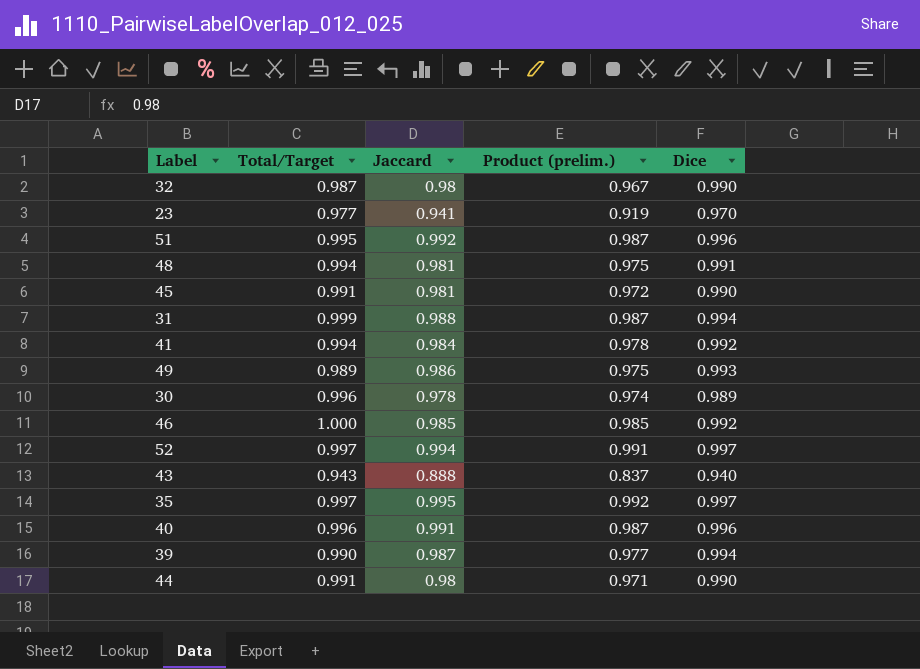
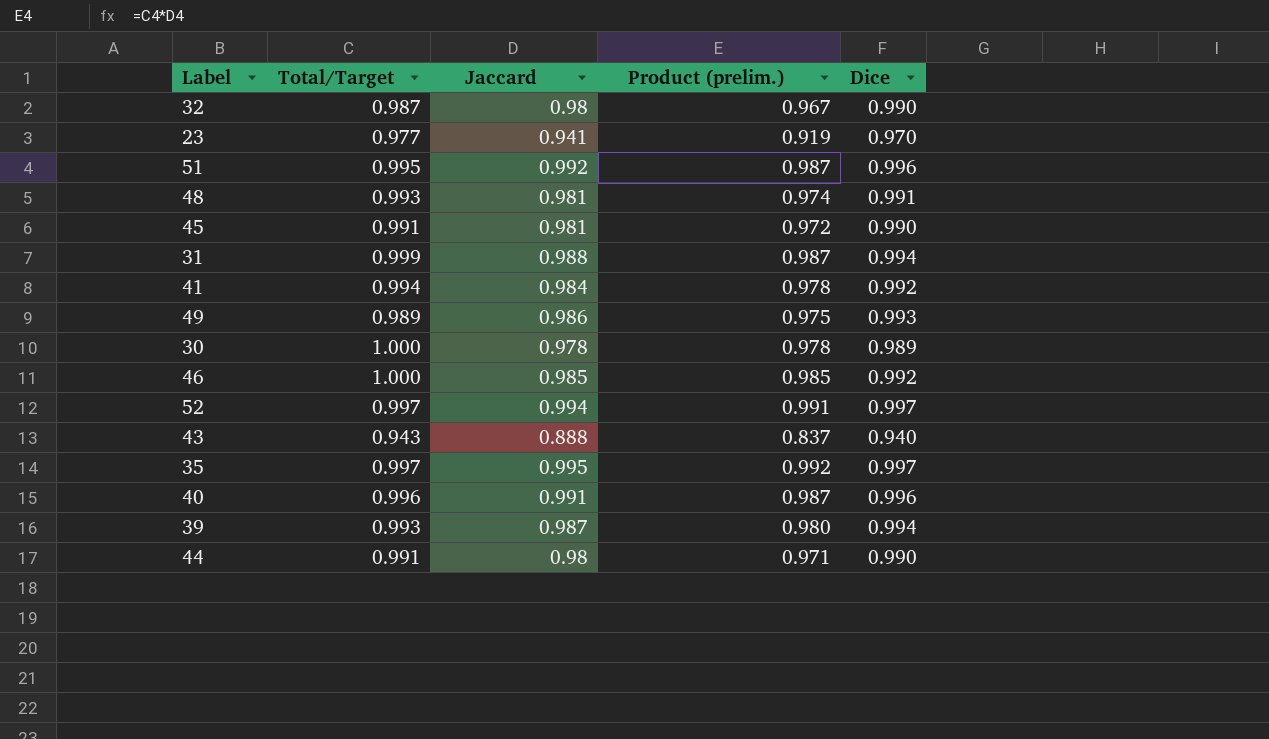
48 | Total/Target: 0.994 -> 0.993
48 | Product (prelim.): 0.975 -> 0.974
30 | Total/Target: 0.996 -> 1.000
30 | Product (prelim.): 0.974 -> 0.978
39 | Total/Target: 0.990 -> 0.993
39 | Product (prelim.): 0.977 -> 0.980

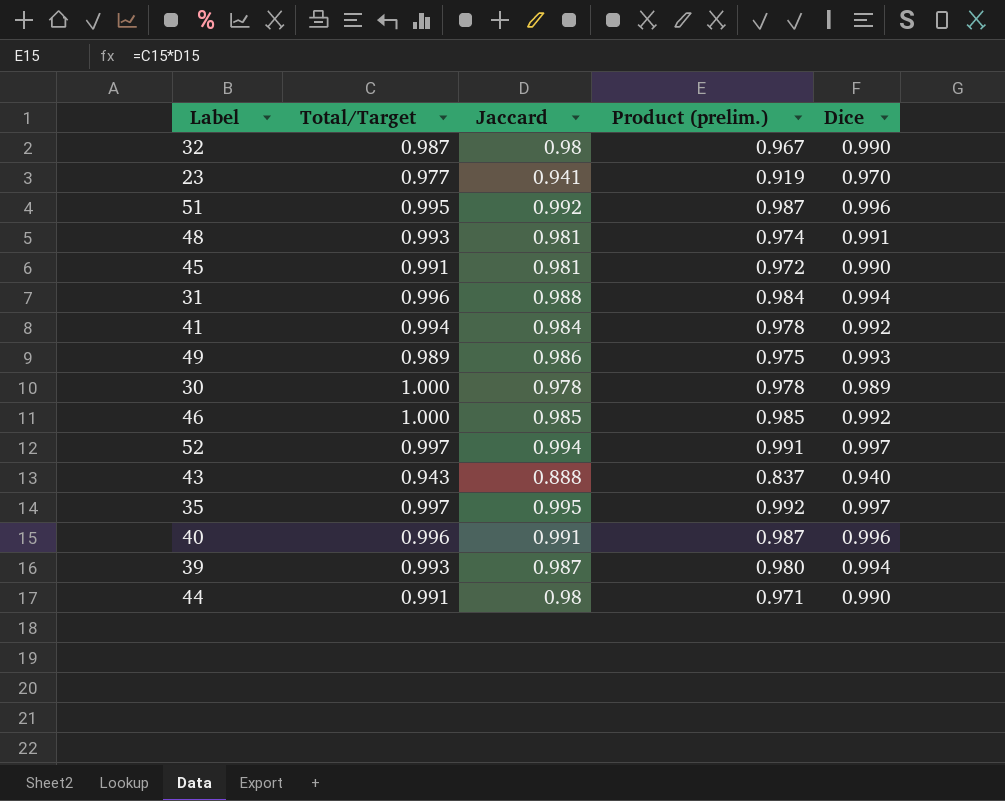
31 | Total/Target: 0.999 -> 0.996
31 | Product (prelim.): 0.987 -> 0.984

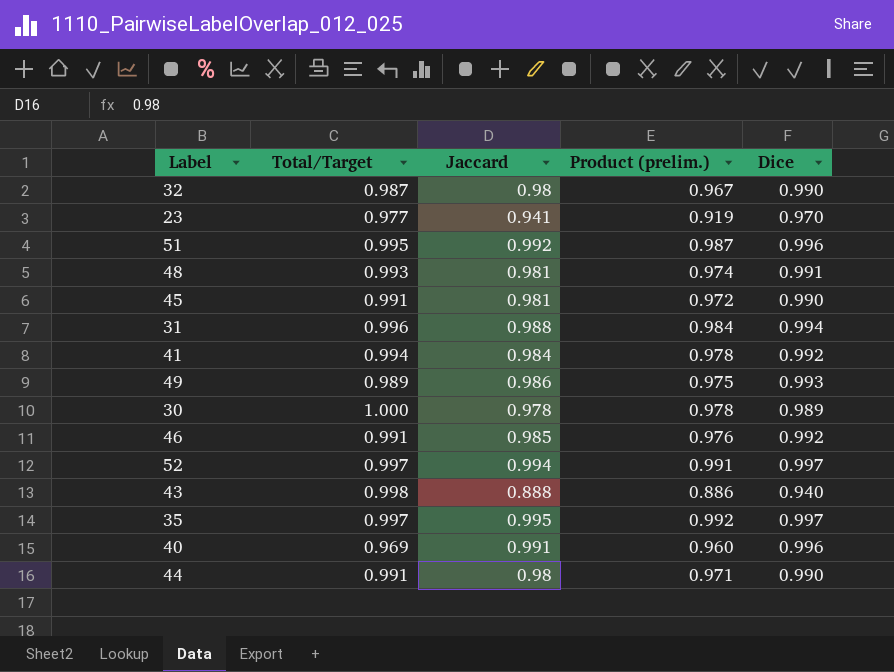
row 39: 0.993 | 0.987 | 0.980 | 0.994 -> none
46 | Total/Target: 1.000 -> 0.991
46 | Product (prelim.): 0.985 -> 0.976
43 | Total/Target: 0.943 -> 0.998
43 | Product (prelim.): 0.837 -> 0.886
40 | Total/Target: 0.996 -> 0.969
40 | Product (prelim.): 0.987 -> 0.960

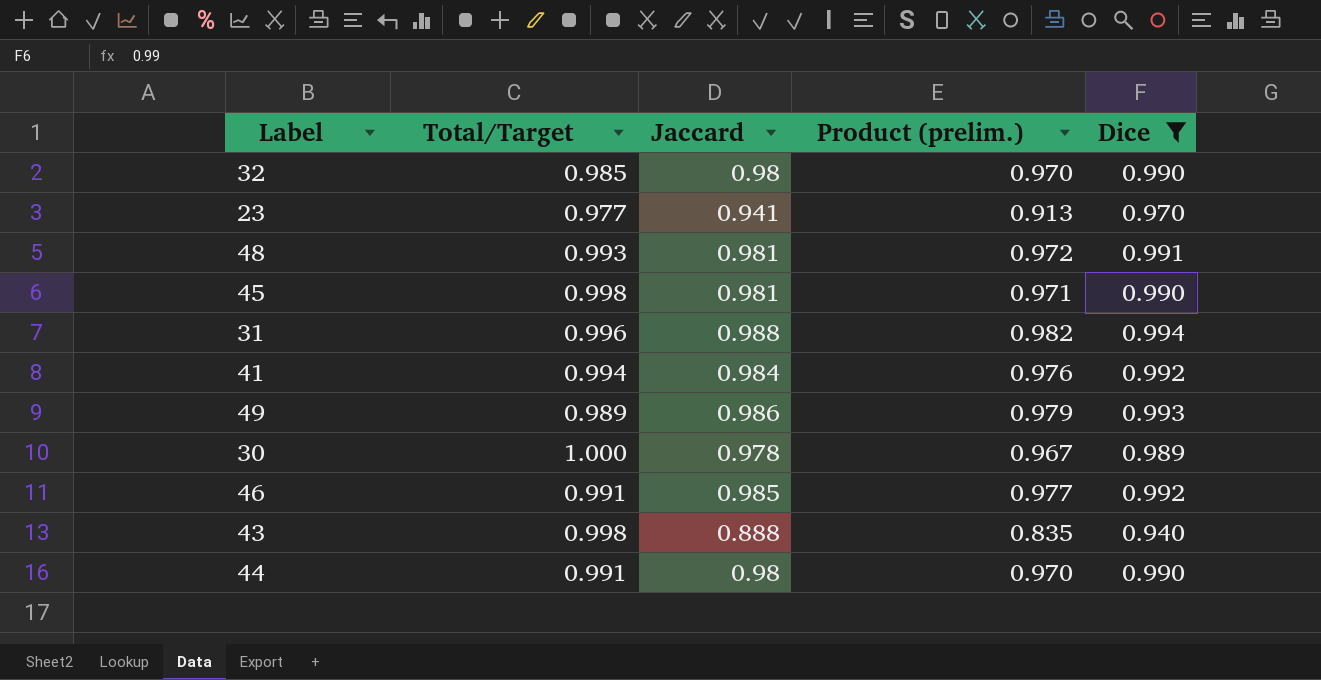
filter: none -> Dice <= 0.994
column Product (prelim.) | formula: [Total/Target] * [Jaccard] -> [Jaccard] * [Dice]
32 | Total/Target: 0.987 -> 0.985
45 | Total/Target: 0.991 -> 0.998

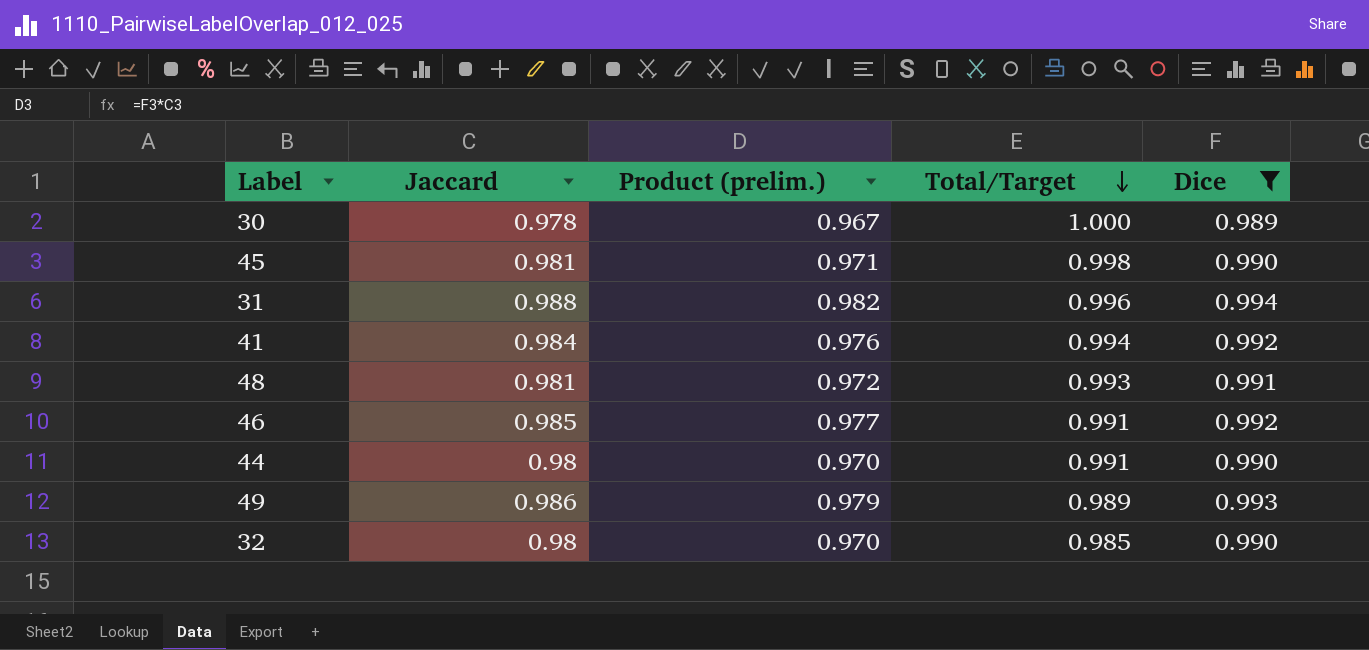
row order: none -> Total/Target descending
column Total/Target | position: 2 -> 4
row 23: 0.977 | 0.941 | 0.913 | 0.970 -> none
row 43: 0.998 | 0.888 | 0.835 | 0.940 -> none

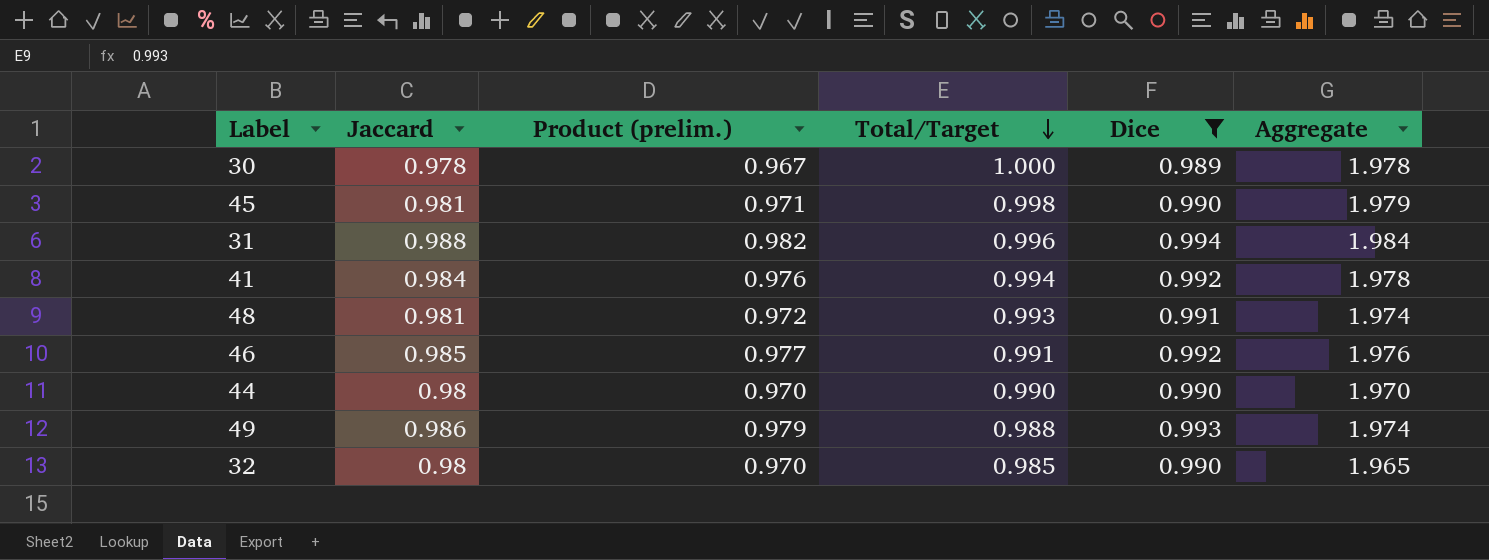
column Aggregate | formula: none -> [Jaccard] + [Total/Target]
44 | Total/Target: 0.991 -> 0.990
49 | Total/Target: 0.989 -> 0.988

